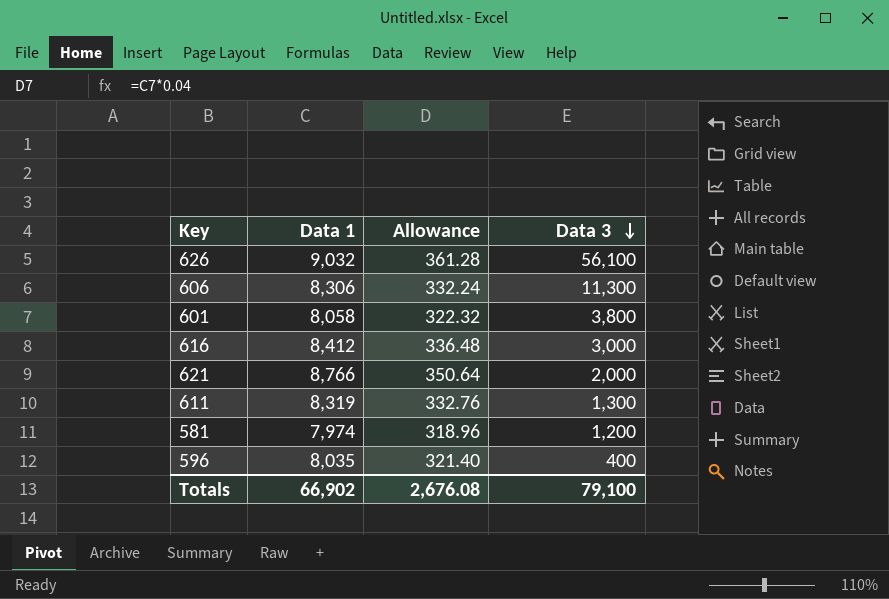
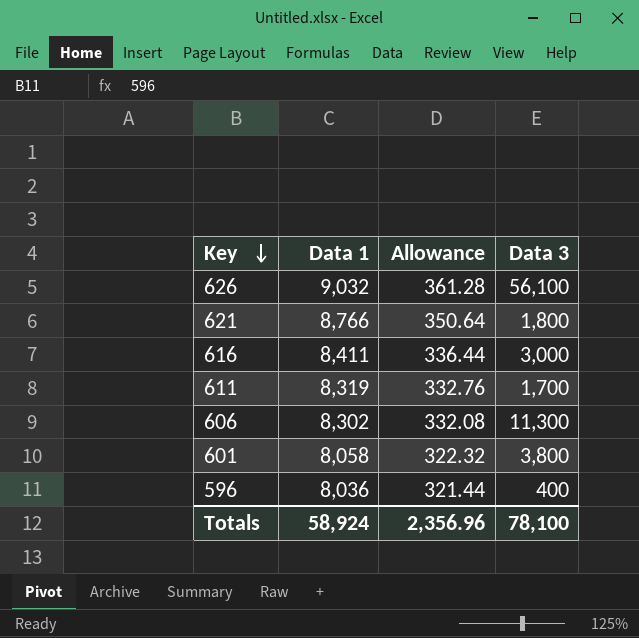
row order: Data 3 descending -> Key descending
row 581: 7,974 | 318.96 | 1,200 -> none
621 | Data 3: 2,000 -> 1,800
616 | Data 1: 8,412 -> 8,411
616 | Allowance: 336.48 -> 336.44
611 | Data 3: 1,300 -> 1,700
606 | Data 1: 8,306 -> 8,302
606 | Allowance: 332.24 -> 332.08
596 | Data 1: 8,035 -> 8,036
596 | Allowance: 321.40 -> 321.44
Totals | Data 1: 66,902 -> 58,924
Totals | Allowance: 2,676.08 -> 2,356.96
Totals | Data 3: 79,100 -> 78,100

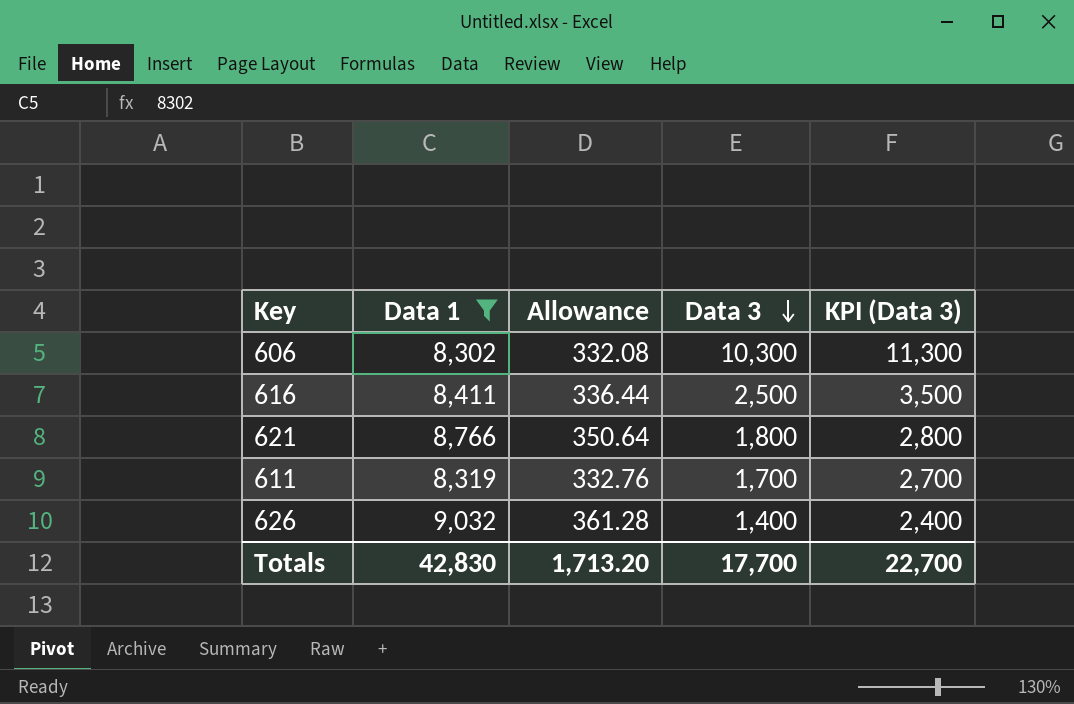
filter: none -> Data 1 >= 8,302
row order: Key descending -> Data 3 descending
column KPI (Data 3) | formula: none -> [Data 3] + 1000
606 | Data 3: 11,300 -> 10,300
616 | Data 3: 3,000 -> 2,500
626 | Data 3: 56,100 -> 1,400
Totals | Data 1: 58,924 -> 42,830
Totals | Allowance: 2,356.96 -> 1,713.20
Totals | Data 3: 78,100 -> 17,700

